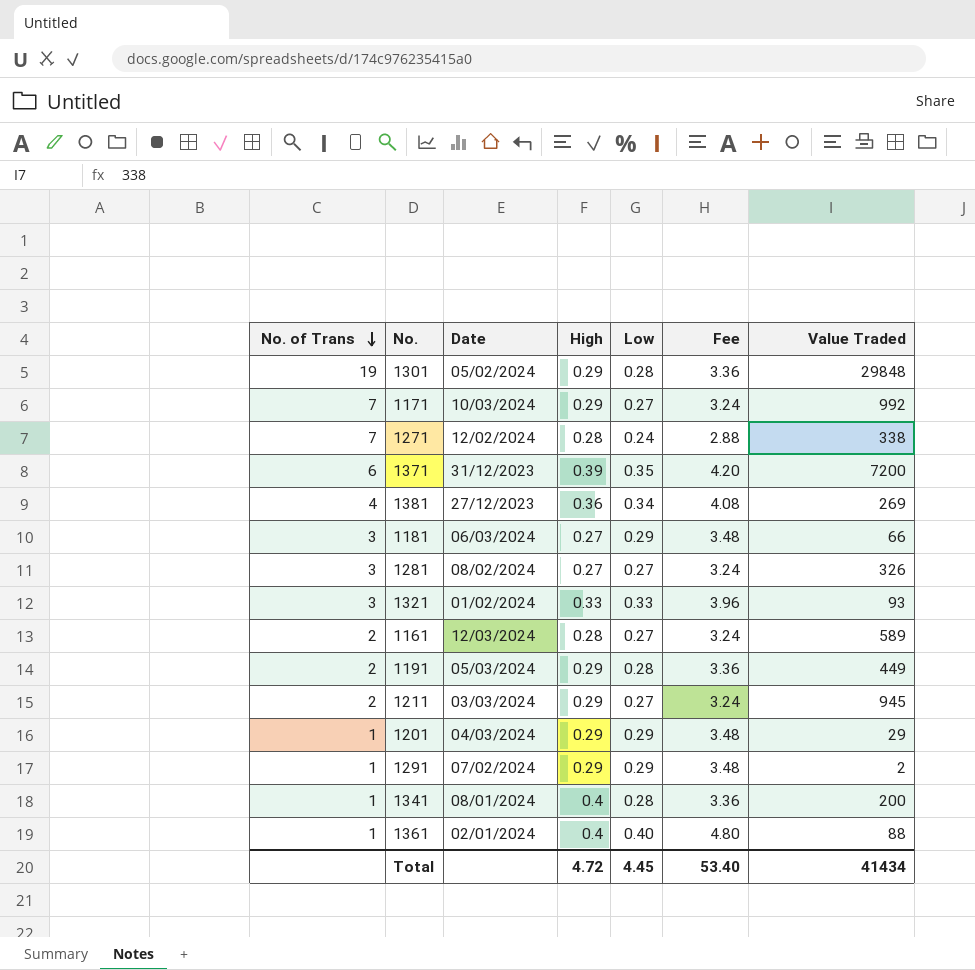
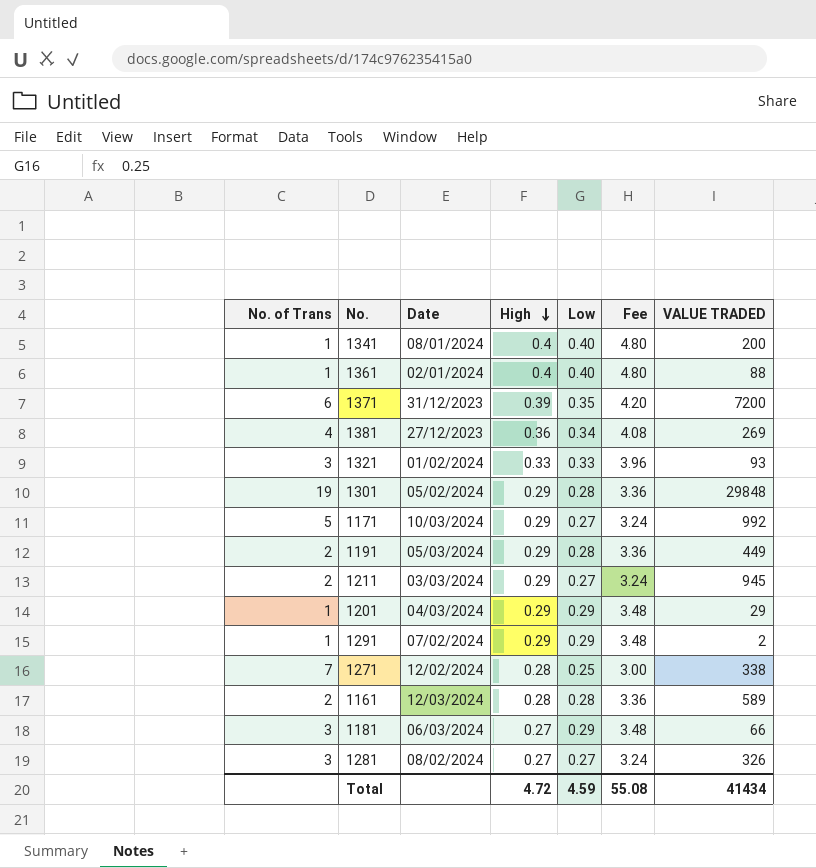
row order: No. of Trans descending -> High descending
column name: Value Traded -> VALUE TRADED
1341 | Low: 0.28 -> 0.40
1341 | Fee: 3.36 -> 4.80
1171 | No. of Trans: 7 -> 5
1271 | Low: 0.24 -> 0.25
1271 | Fee: 2.88 -> 3.00
1161 | Low: 0.27 -> 0.28
1161 | Fee: 3.24 -> 3.36
Total | Low: 4.45 -> 4.59
Total | Fee: 53.40 -> 55.08

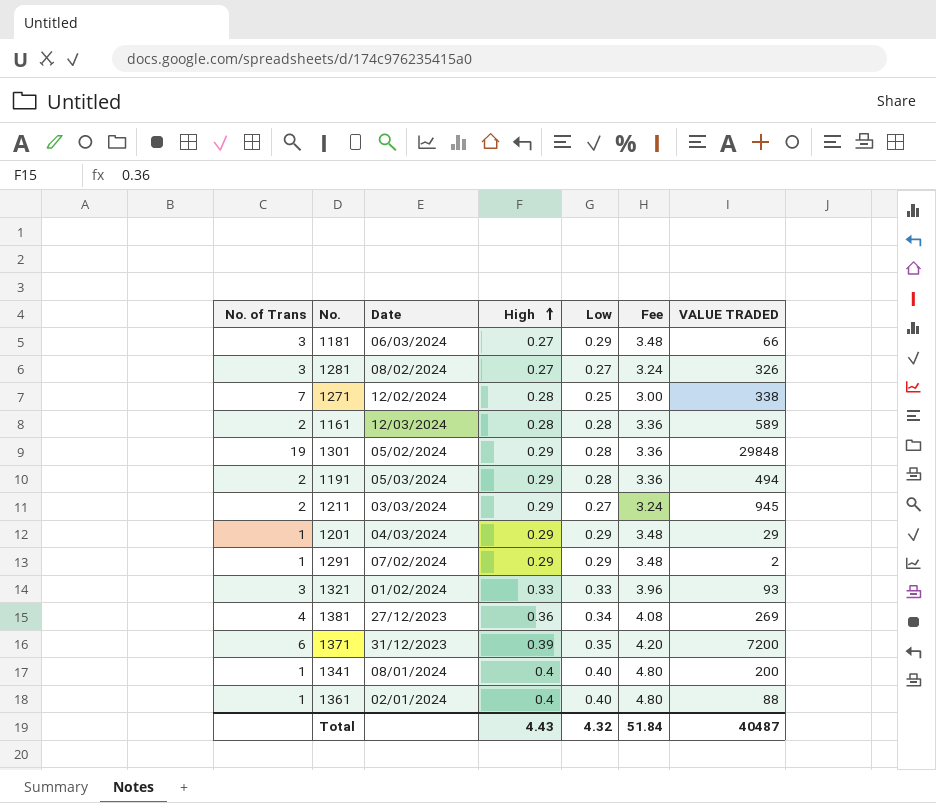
row order: High descending -> High ascending
row 1171: 5 | 10/03/2024 | 0.29 | 0.27 | 3.24 | 992 -> none
1191 | VALUE TRADED: 449 -> 494
Total | High: 4.72 -> 4.43
Total | Low: 4.59 -> 4.32
Total | Fee: 55.08 -> 51.84
Total | VALUE TRADED: 41434 -> 40487

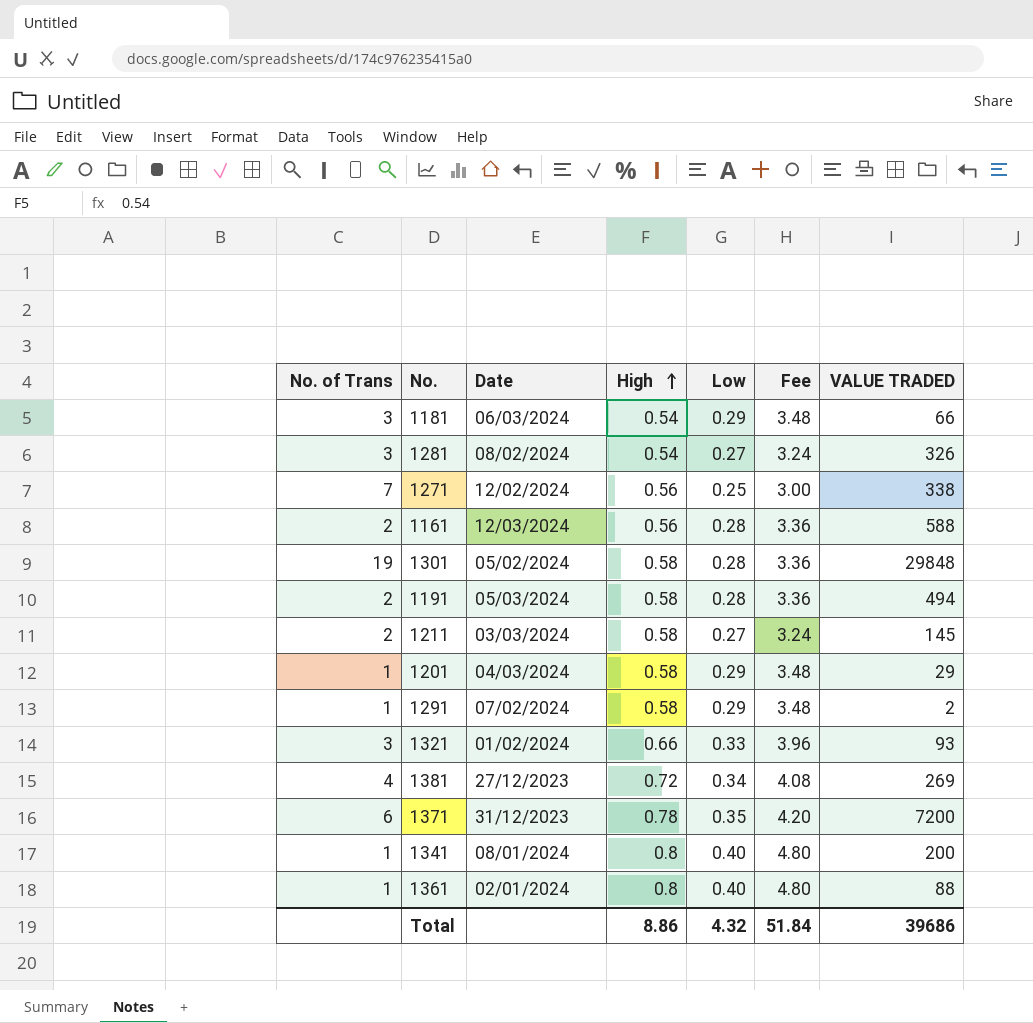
1181 | High: 0.27 -> 0.54
1281 | High: 0.27 -> 0.54
1271 | High: 0.28 -> 0.56
1161 | High: 0.28 -> 0.56
1161 | VALUE TRADED: 589 -> 588
1301 | High: 0.29 -> 0.58
1191 | High: 0.29 -> 0.58
1211 | High: 0.29 -> 0.58
1211 | VALUE TRADED: 945 -> 145
1201 | High: 0.29 -> 0.58
1291 | High: 0.29 -> 0.58
1321 | High: 0.33 -> 0.66
1381 | High: 0.36 -> 0.72
1371 | High: 0.39 -> 0.78
1341 | High: 0.4 -> 0.8
1361 | High: 0.4 -> 0.8
Total | High: 4.43 -> 8.86
Total | VALUE TRADED: 40487 -> 39686

